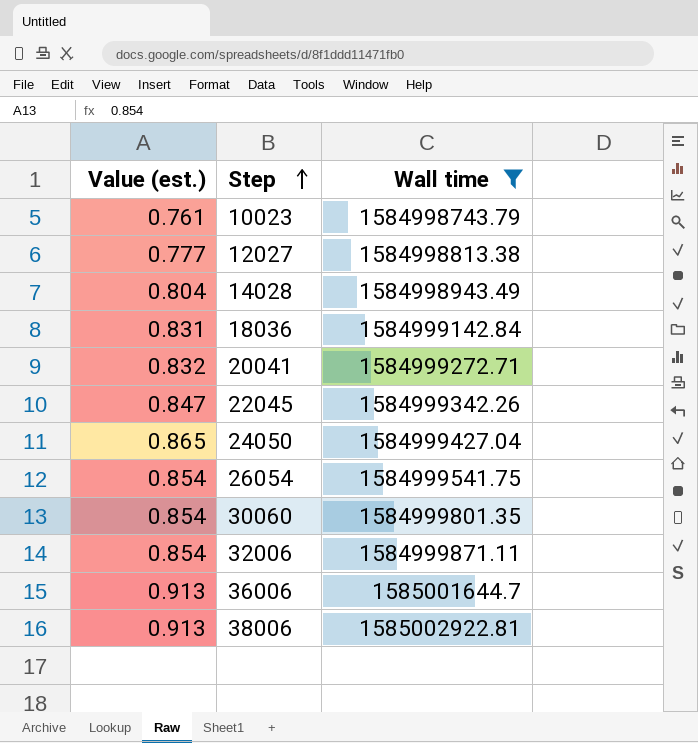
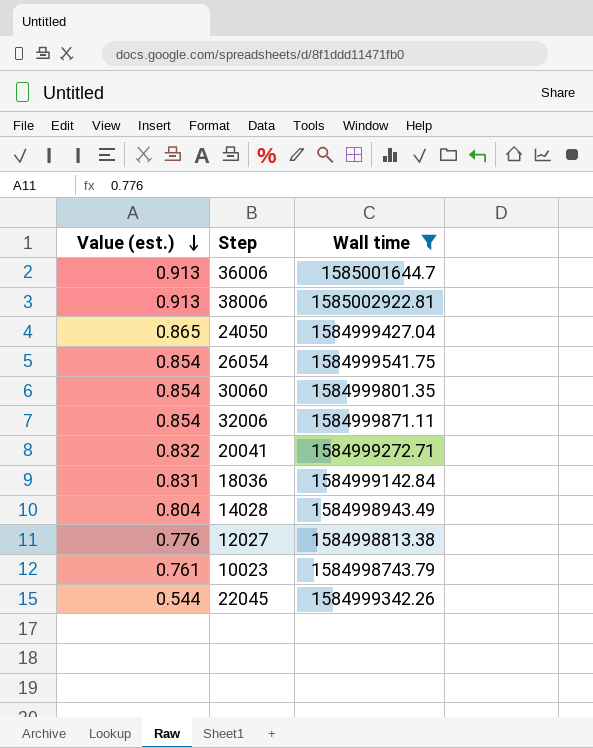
row order: Step ascending -> Value (est.) descending
12027 | Value (est.): 0.777 -> 0.776
22045 | Value (est.): 0.847 -> 0.544

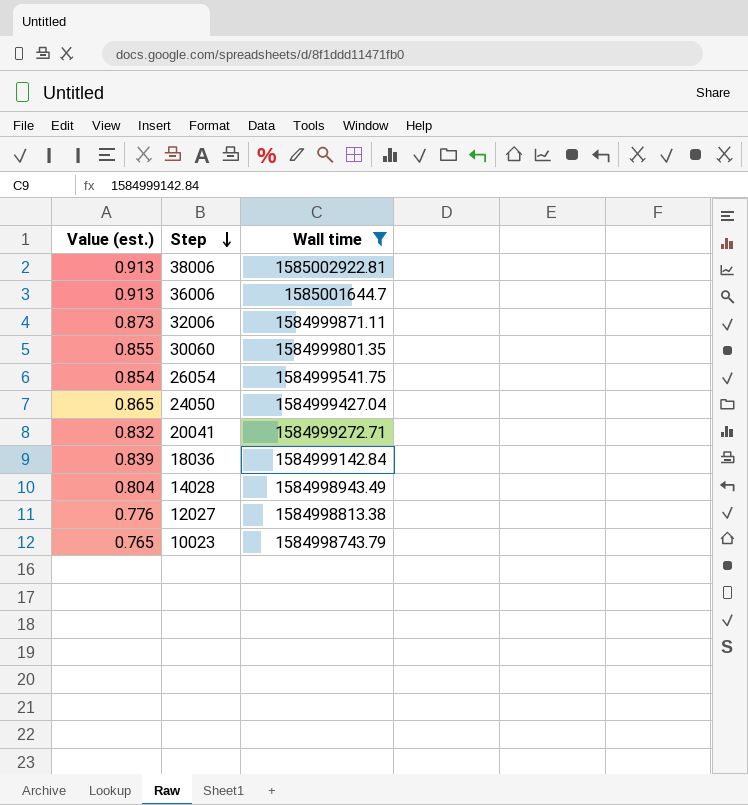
row order: Value (est.) descending -> Step descending
row 22045: 0.544 | 1584999342.26 -> none
32006 | Value (est.): 0.854 -> 0.873
30060 | Value (est.): 0.854 -> 0.855
18036 | Value (est.): 0.831 -> 0.839
10023 | Value (est.): 0.761 -> 0.765

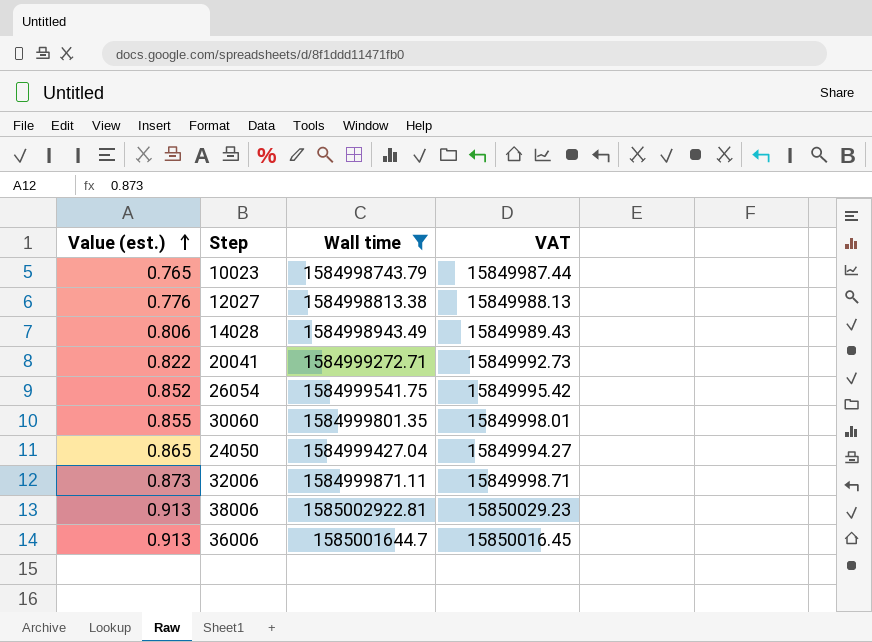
row order: Step descending -> Value (est.) ascending
column VAT | formula: none -> [Wall time] * 0.01
row 18036: 0.839 | 1584999142.84 -> none
14028 | Value (est.): 0.804 -> 0.806
20041 | Value (est.): 0.832 -> 0.822
26054 | Value (est.): 0.854 -> 0.852

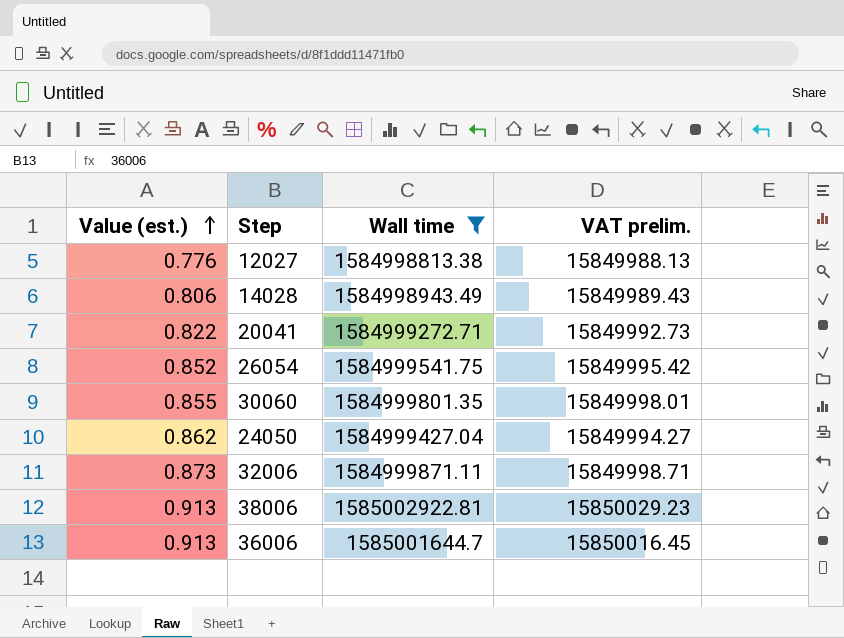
column name: VAT -> VAT prelim.
row 10023: 0.765 | 1584998743.79 | 15849987.44 -> none
24050 | Value (est.): 0.865 -> 0.862

